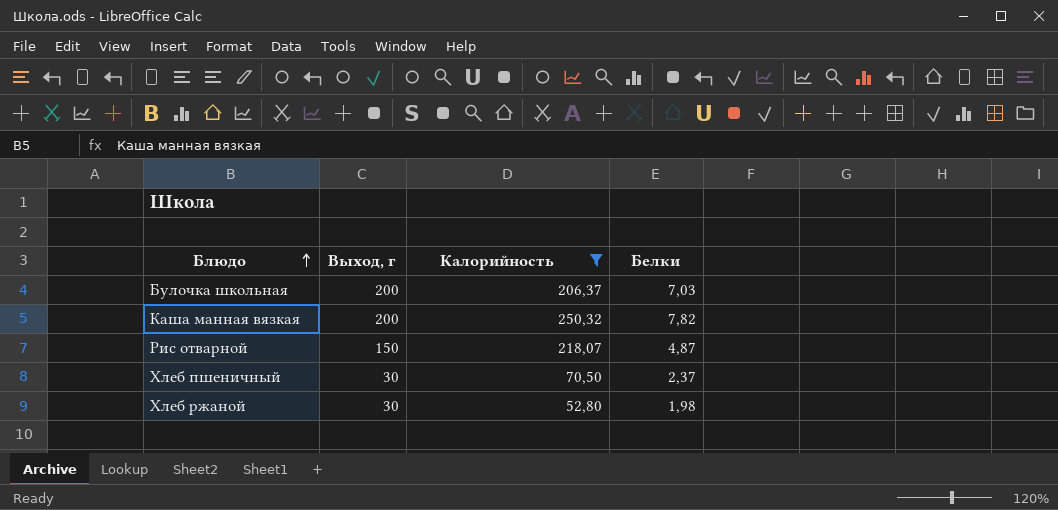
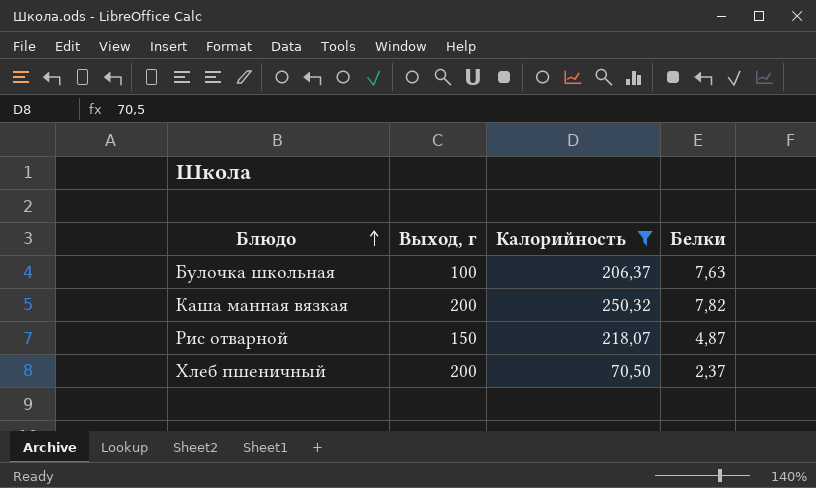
row Хлеб ржаной: 30 | 52,80 | 1,98 -> none
Булочка школьная | Выход, г: 200 -> 100
Булочка школьная | Белки: 7,03 -> 7,63
Хлеб пшеничный | Выход, г: 30 -> 200

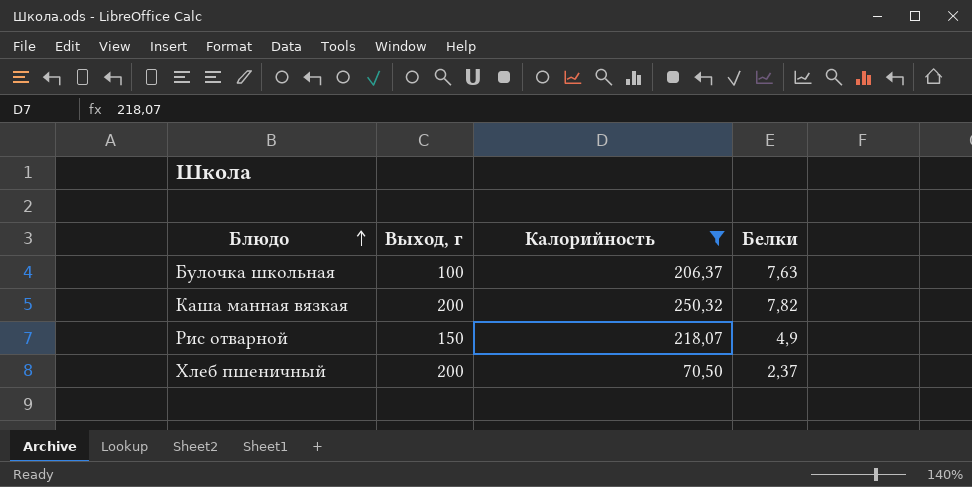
Рис отварной | Белки: 4,87 -> 4,9

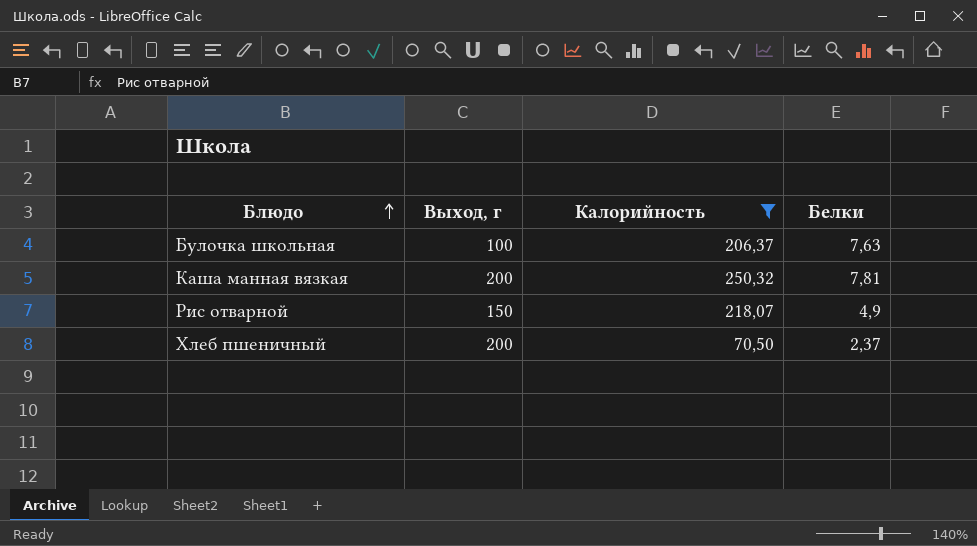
Каша манная вязкая | Белки: 7,82 -> 7,81

